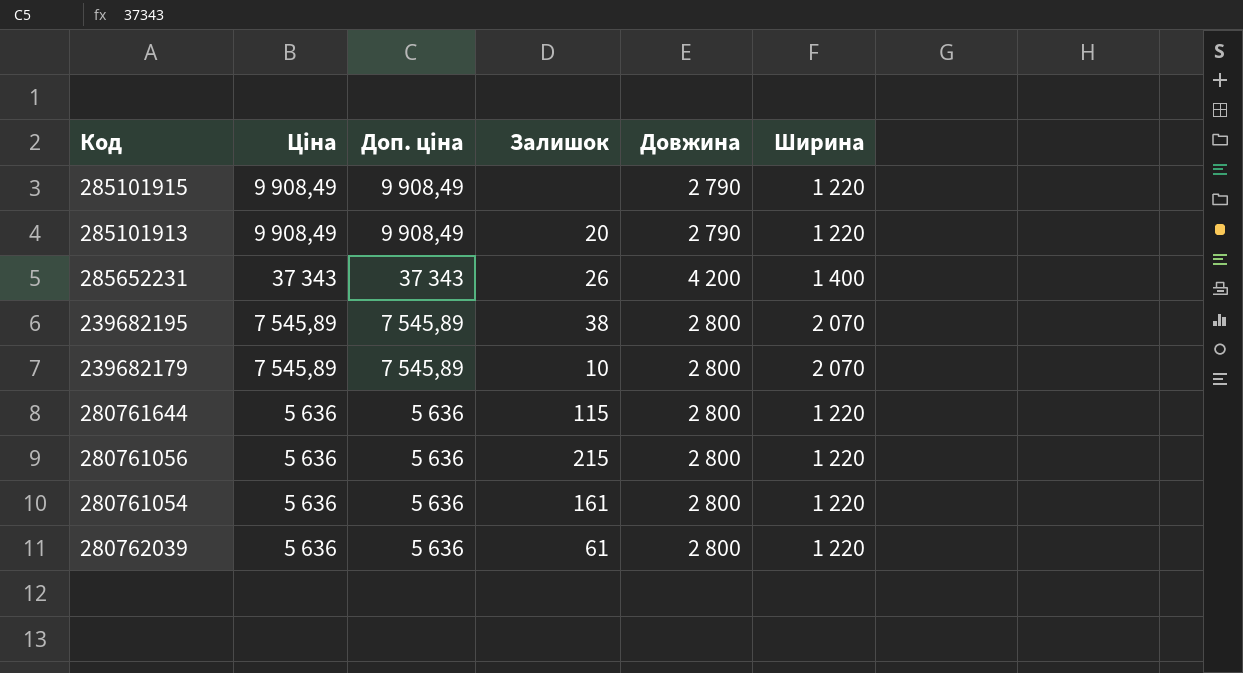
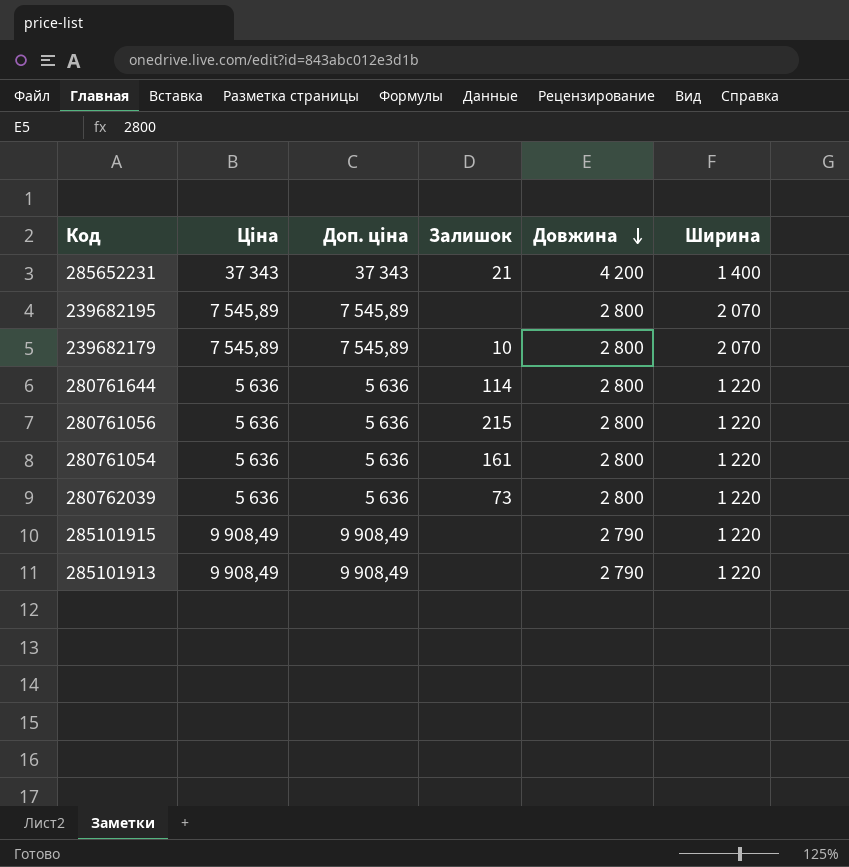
row order: none -> Довжина descending
285652231 | Залишок: 26 -> 21
239682195 | Залишок: 38 -> none
280761644 | Залишок: 115 -> 114
280762039 | Залишок: 61 -> 73
285101913 | Залишок: 20 -> none

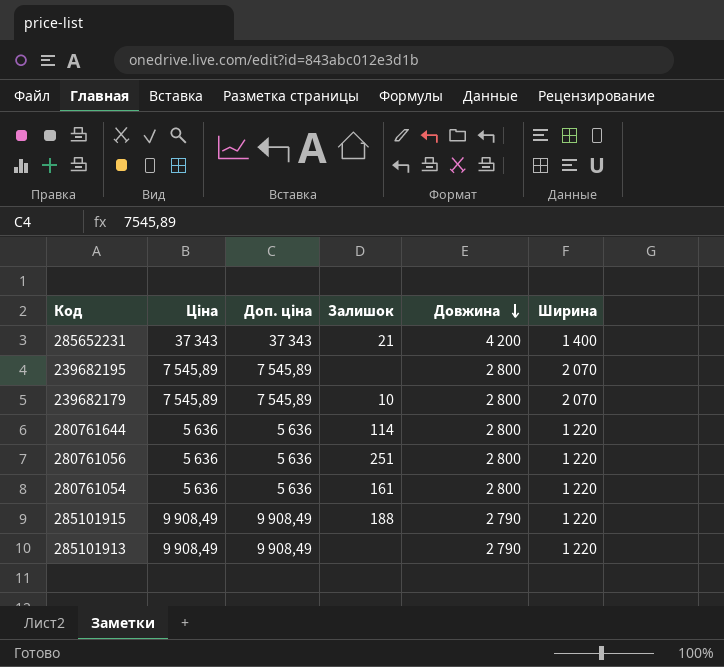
row 280762039: 5 636 | 5 636 | 73 | 2 800 | 1 220 -> none
280761056 | Залишок: 215 -> 251
285101915 | Залишок: none -> 188

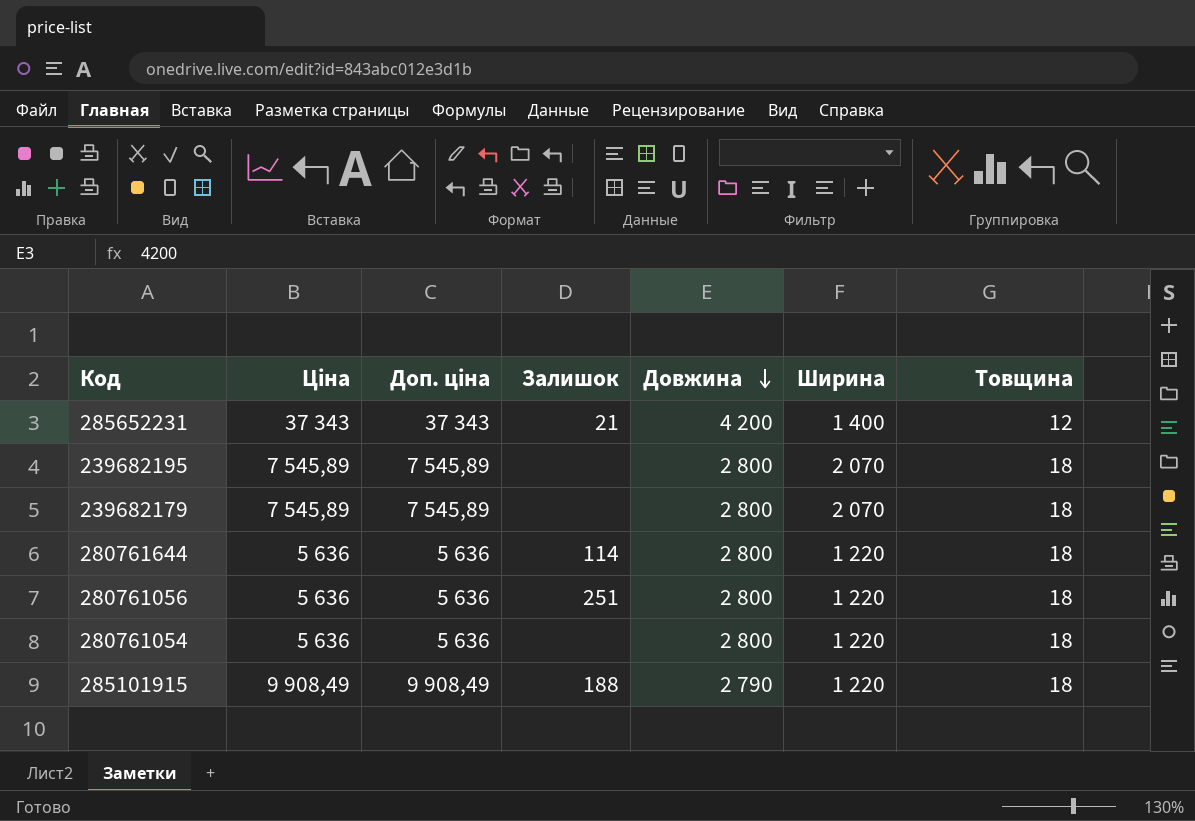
column Товщина | position: none -> 7
row 285101913: 9 908,49 | 9 908,49 | none | 2 790 | 1 220 -> none
239682179 | Залишок: 10 -> none
280761054 | Залишок: 161 -> none

